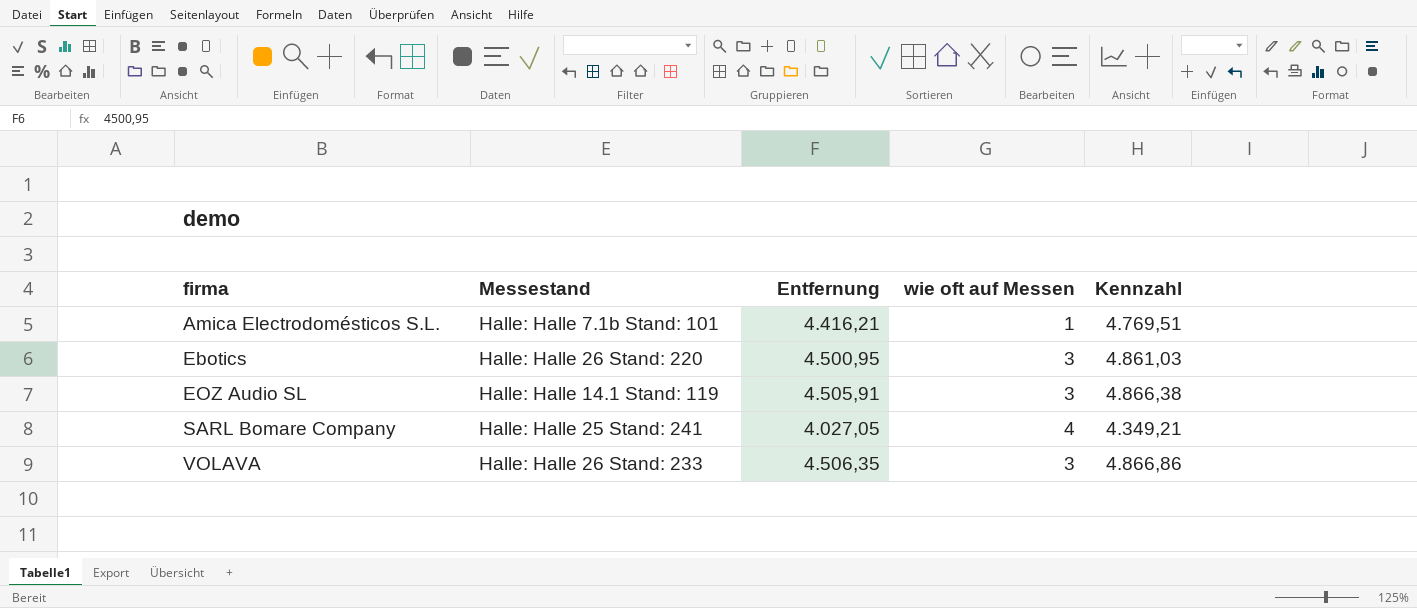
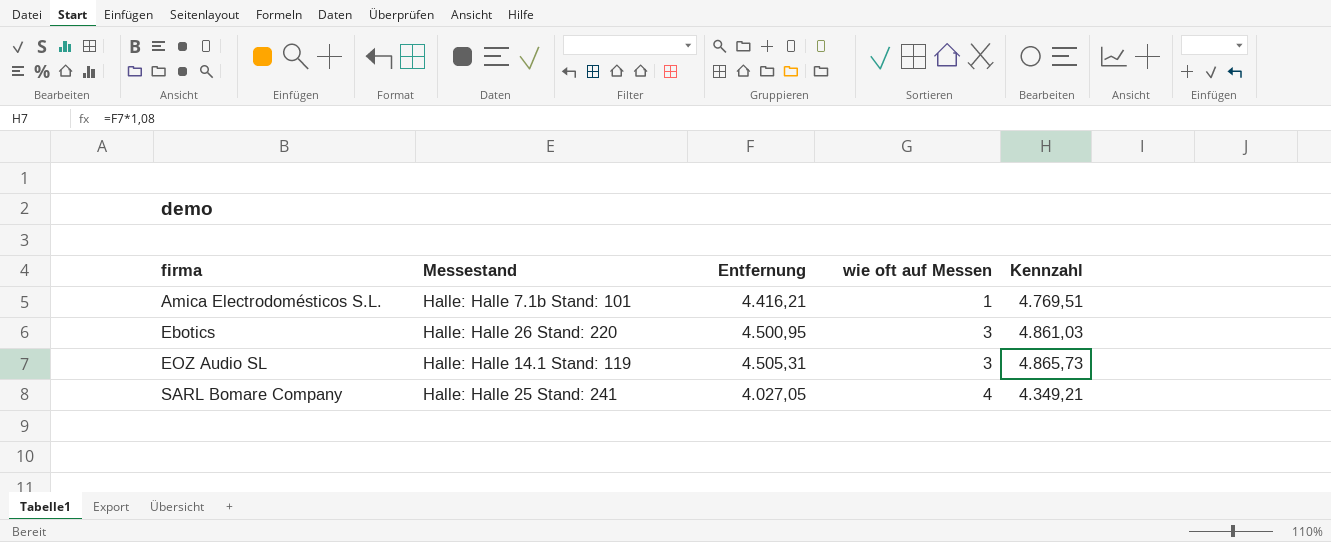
row VOLAVA: Halle: Halle 26 Stand: 233 | 4.506,35 | 3 | 4.866,86 -> none
EOZ Audio SL | Entfernung: 4.505,91 -> 4.505,31
EOZ Audio SL | Kennzahl: 4.866,38 -> 4.865,73

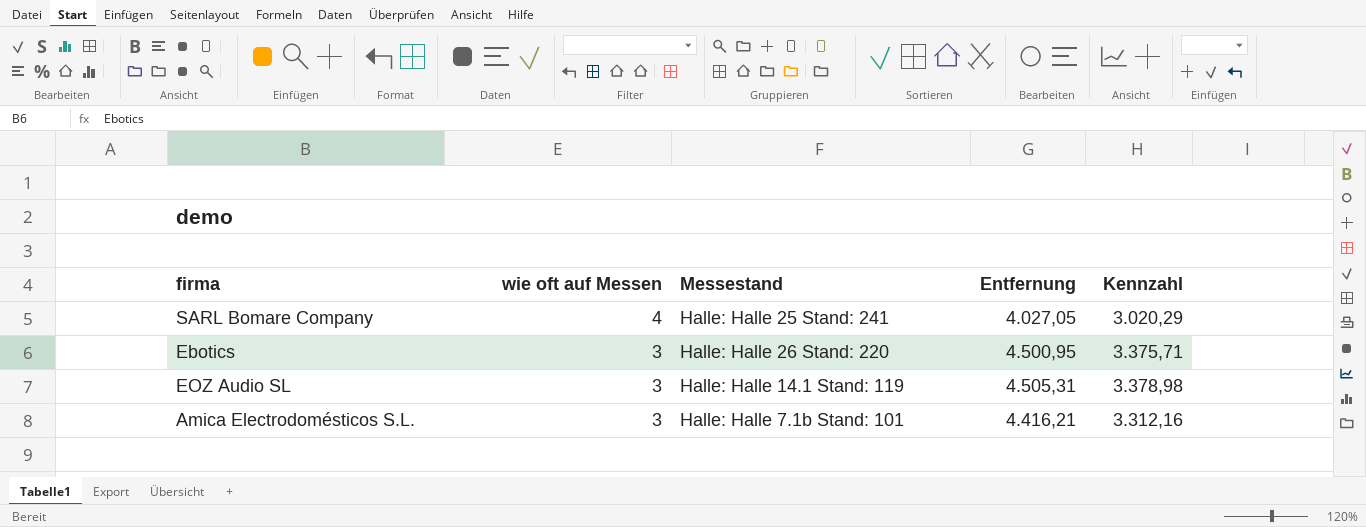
row order: firma ascending -> wie oft auf Messen descending
column wie oft auf Messen | position: 4 -> 2
column Kennzahl | formula: [Entfernung] * 1,08 -> [Entfernung] * 0,75
Amica Electrodomésticos S.L. | wie oft auf Messen: 1 -> 3

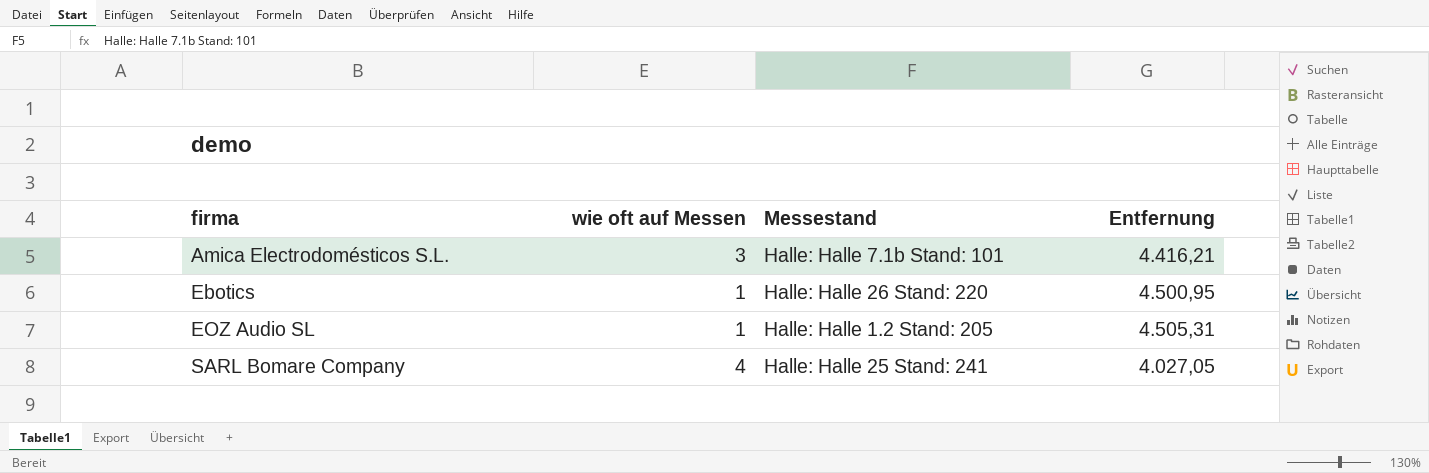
row order: wie oft auf Messen descending -> firma ascending
column Kennzahl | formula: [Entfernung] * 0,75 -> none
Ebotics | wie oft auf Messen: 3 -> 1
EOZ Audio SL | wie oft auf Messen: 3 -> 1
EOZ Audio SL | Messestand: Halle: Halle 14.1 Stand: 119 -> Halle: Halle 1.2 Stand: 205

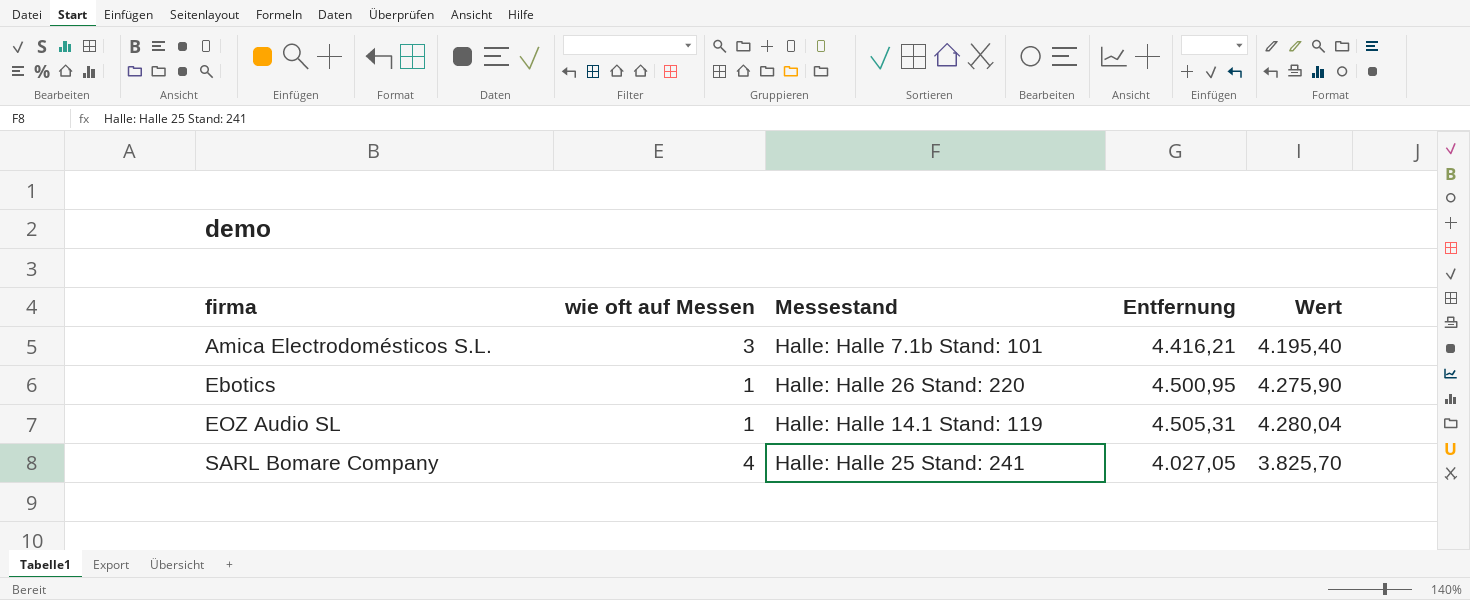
column Wert | formula: none -> [Entfernung] * 0,95
EOZ Audio SL | Messestand: Halle: Halle 1.2 Stand: 205 -> Halle: Halle 14.1 Stand: 119

